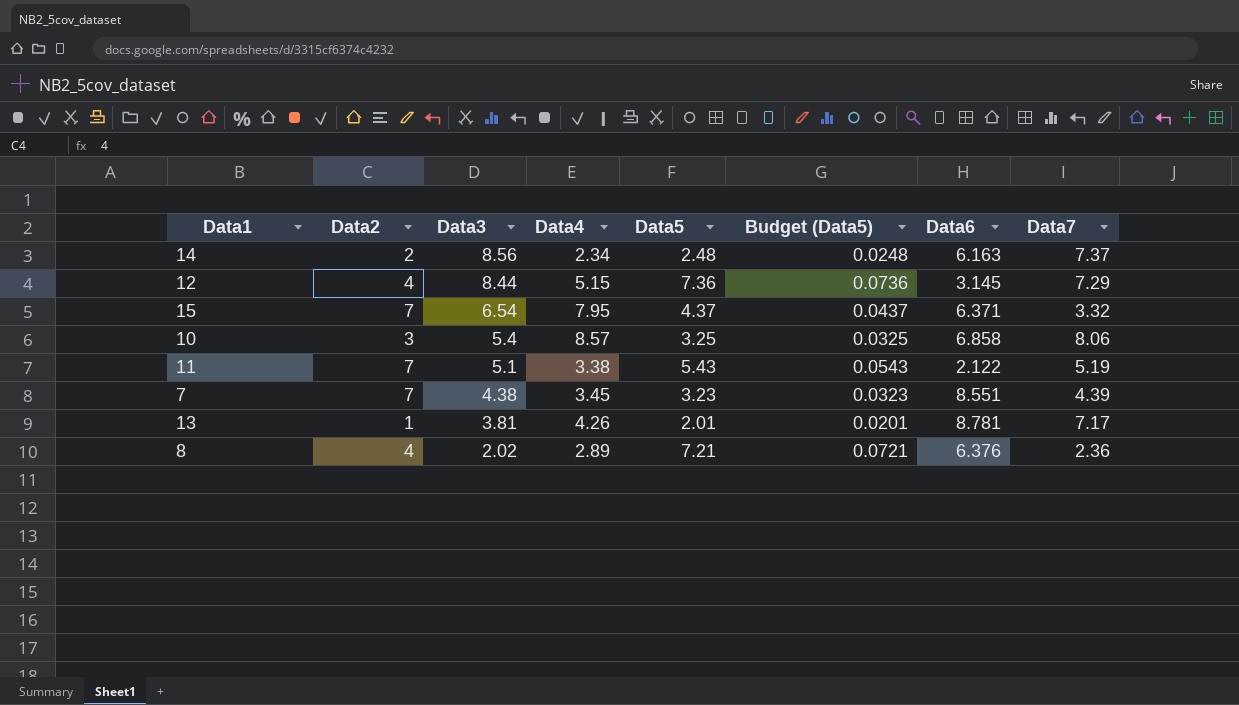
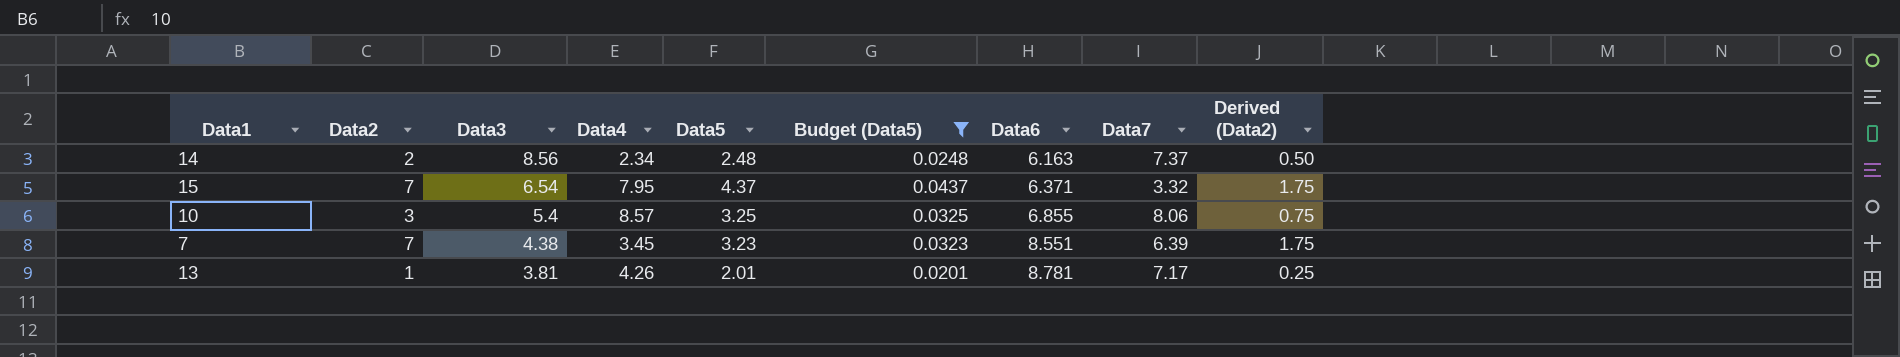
filter: none -> Budget (Data5) <= 0.0437
column Derived (Data2) | formula: none -> [Data2] * 0.25
10 | Data6: 6.858 -> 6.855
7 | Data7: 4.39 -> 6.39

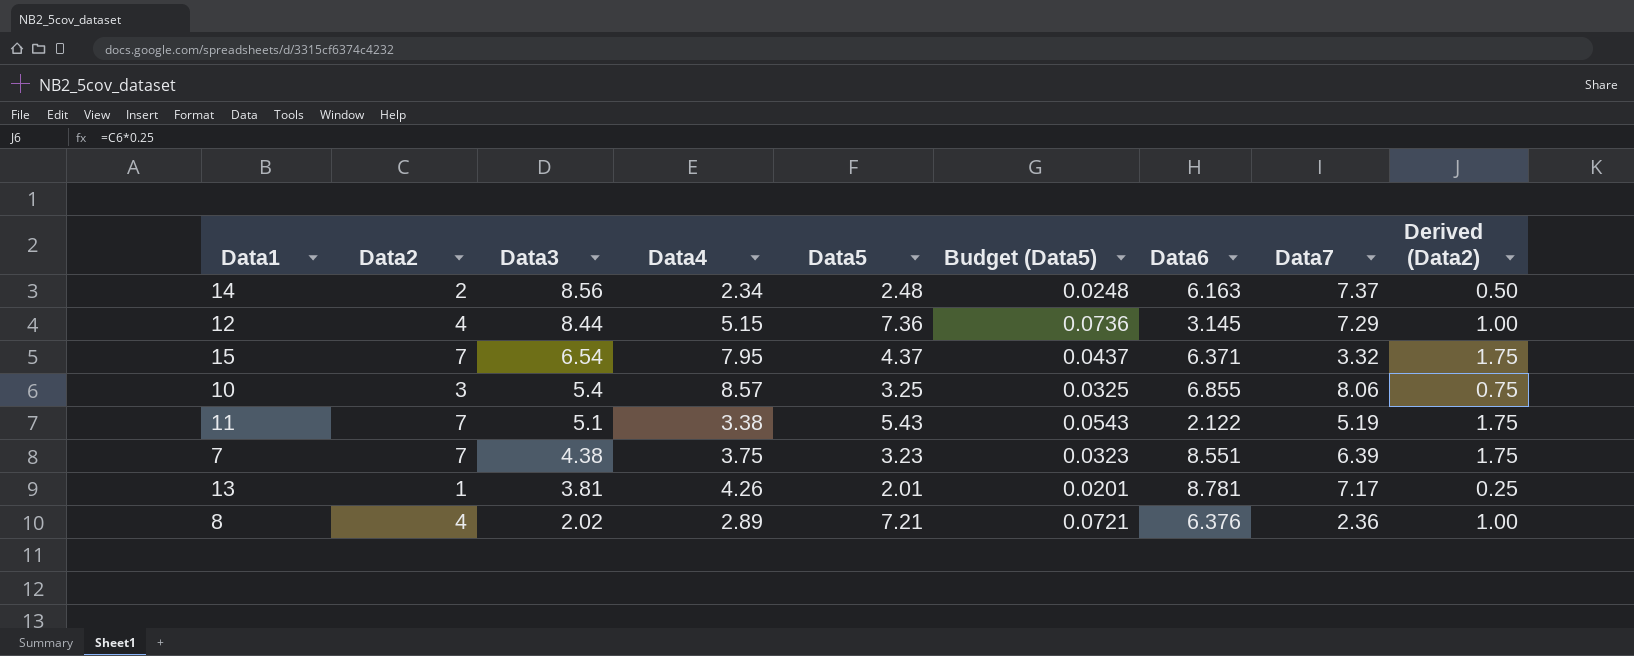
filter: Budget (Data5) <= 0.0437 -> none
7 | Data4: 3.45 -> 3.75

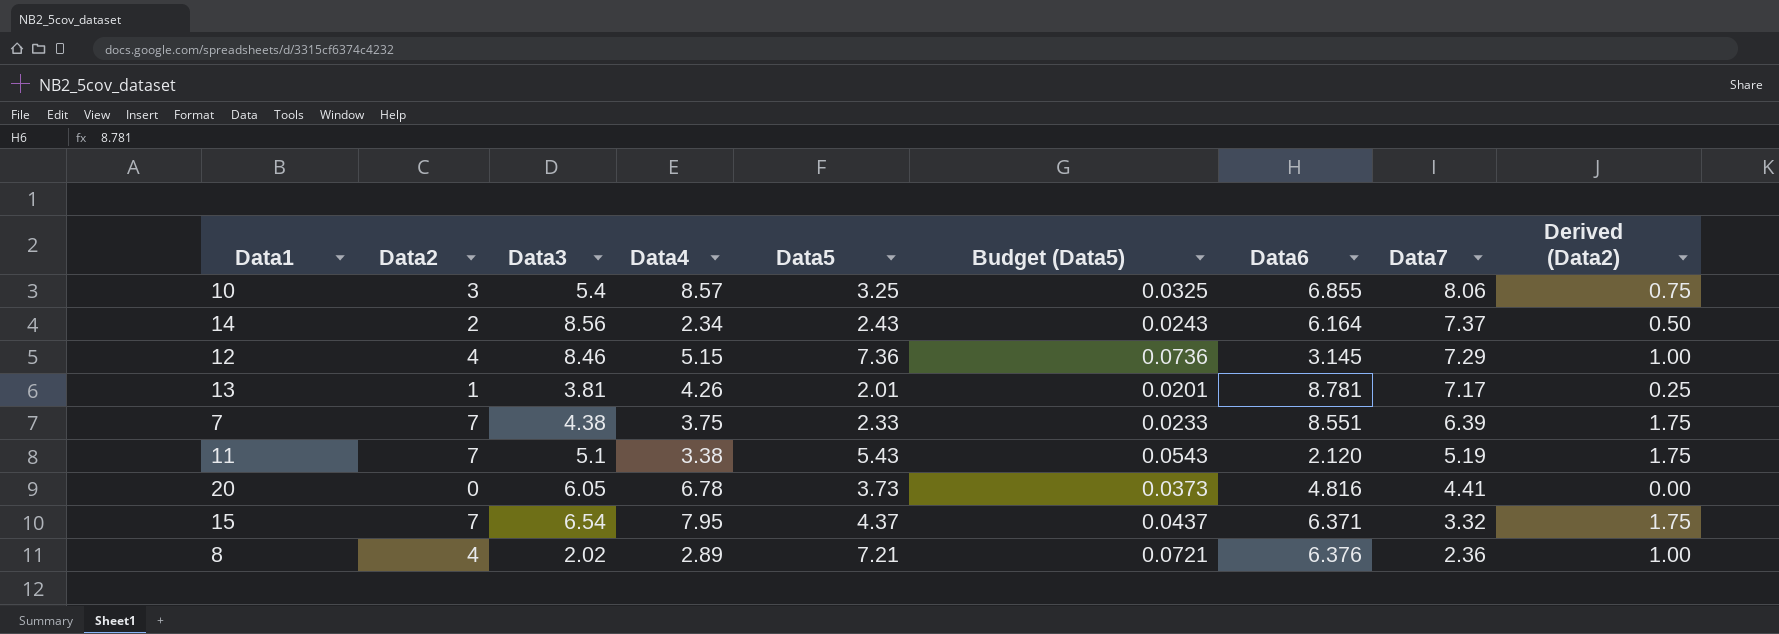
row order: Data3 descending -> Data7 descending
14 | Data5: 2.48 -> 2.43
14 | Budget (Data5): 0.0248 -> 0.0243
14 | Data6: 6.163 -> 6.164
12 | Data3: 8.44 -> 8.46
7 | Data5: 3.23 -> 2.33
7 | Budget (Data5): 0.0323 -> 0.0233
11 | Data6: 2.122 -> 2.120
row 20: none -> 0 | 6.05 | 6.78 | 3.73 | 0.0373 | 4.816 | 4.41 | 0.00

